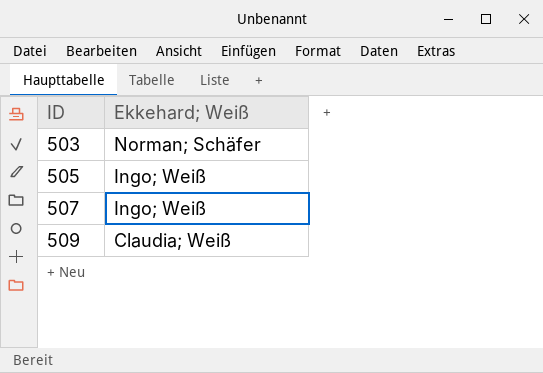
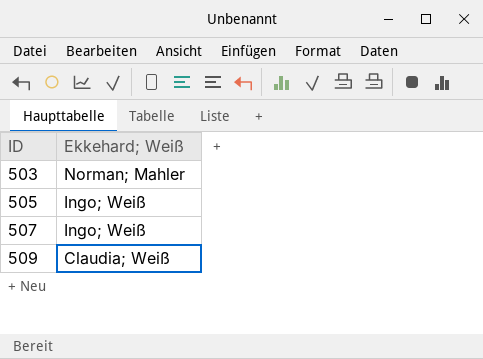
503 | Ekkehard; Weiß: Norman; Schäfer -> Norman; Mahler

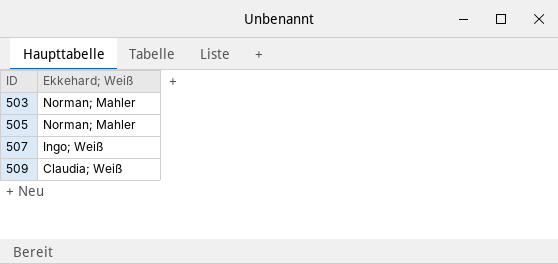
505 | Ekkehard; Weiß: Ingo; Weiß -> Norman; Mahler

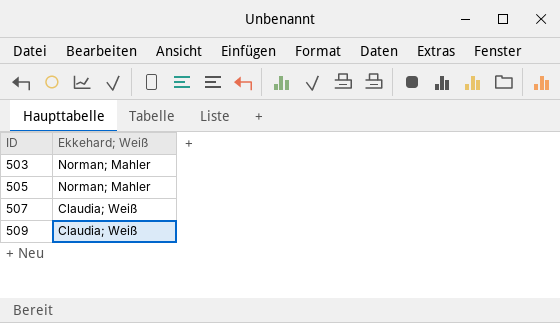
507 | Ekkehard; Weiß: Ingo; Weiß -> Claudia; Weiß

